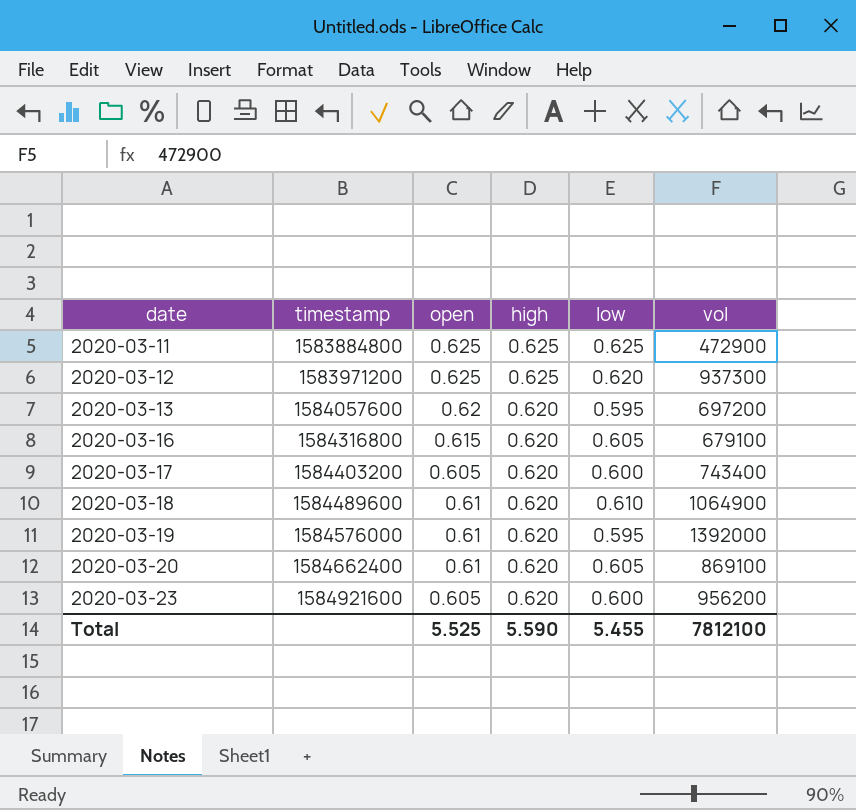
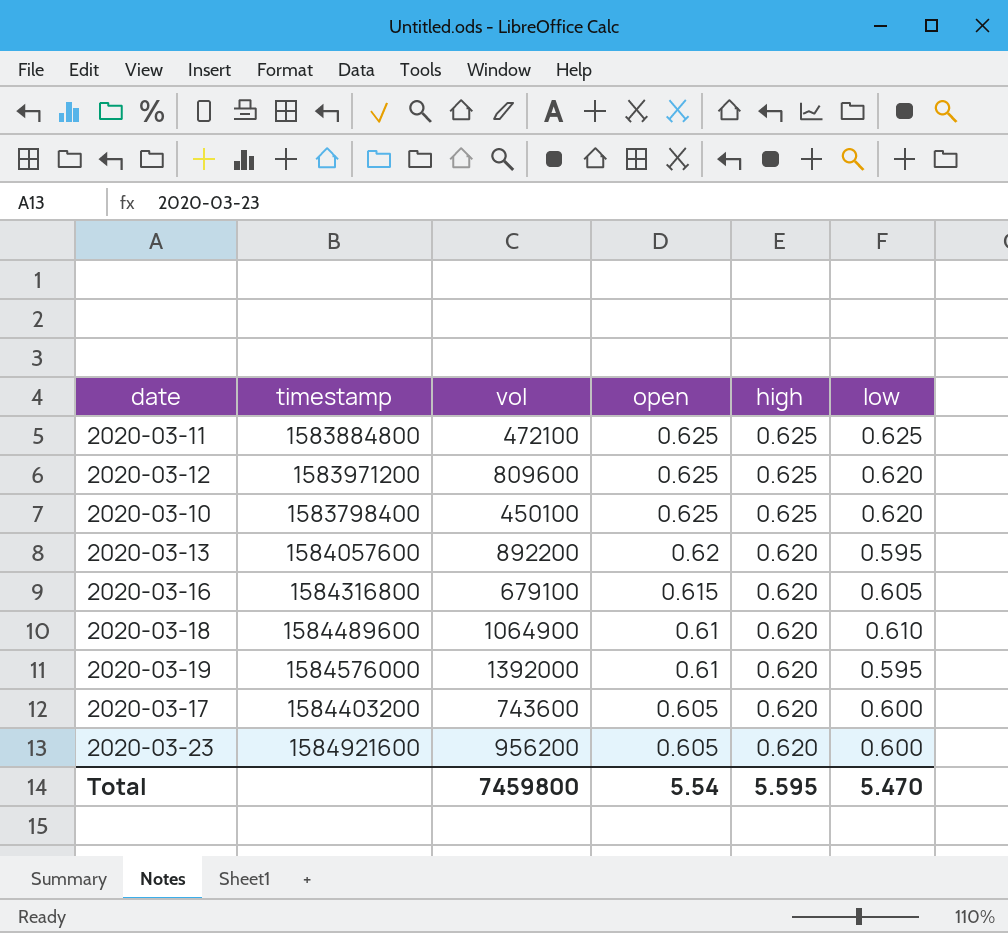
row order: date ascending -> open descending
column vol | position: 6 -> 3
row 2020-03-20: 1584662400 | 0.61 | 0.620 | 0.605 | 869100 -> none
2020-03-11 | vol: 472900 -> 472100
2020-03-12 | vol: 937300 -> 809600
row 2020-03-10: none -> 1583798400 | 450100 | 0.625 | 0.625 | 0.620
2020-03-13 | vol: 697200 -> 892200
2020-03-17 | vol: 743400 -> 743600
Total | vol: 7812100 -> 7459800
Total | open: 5.525 -> 5.54
Total | high: 5.590 -> 5.595
Total | low: 5.455 -> 5.470

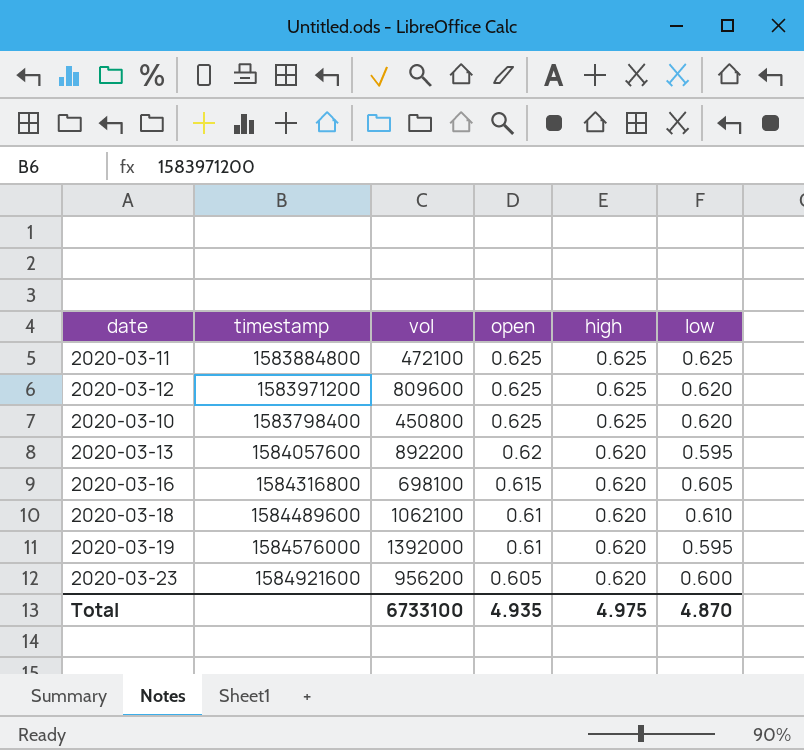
row 2020-03-17: 1584403200 | 743600 | 0.605 | 0.620 | 0.600 -> none
2020-03-10 | vol: 450100 -> 450800
2020-03-16 | vol: 679100 -> 698100
2020-03-18 | vol: 1064900 -> 1062100
Total | vol: 7459800 -> 6733100
Total | open: 5.54 -> 4.935
Total | high: 5.595 -> 4.975
Total | low: 5.470 -> 4.870

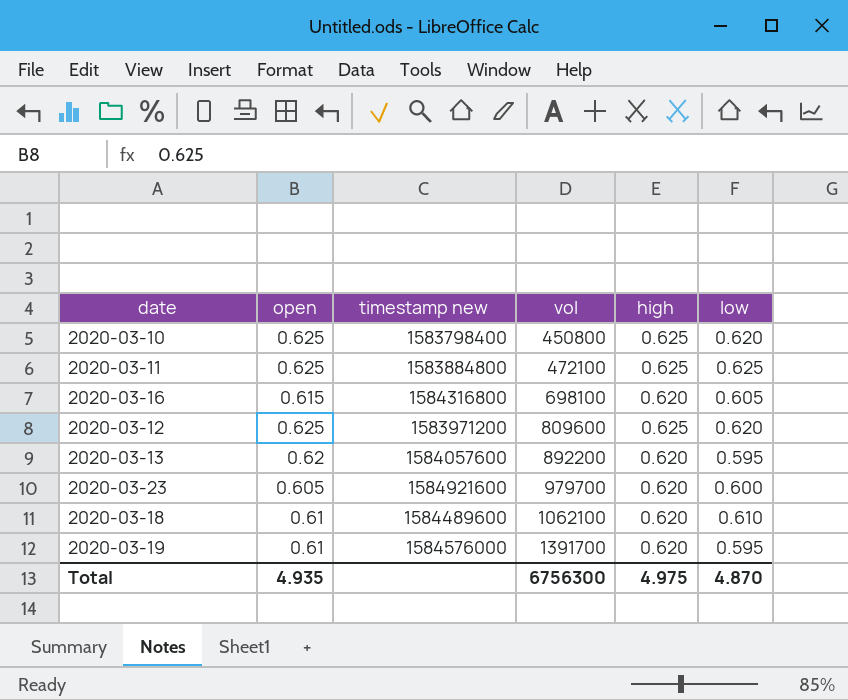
row order: open descending -> vol ascending
column open | position: 4 -> 2
column name: timestamp -> timestamp new
2020-03-23 | vol: 956200 -> 979700
2020-03-19 | vol: 1392000 -> 1391700
Total | vol: 6733100 -> 6756300

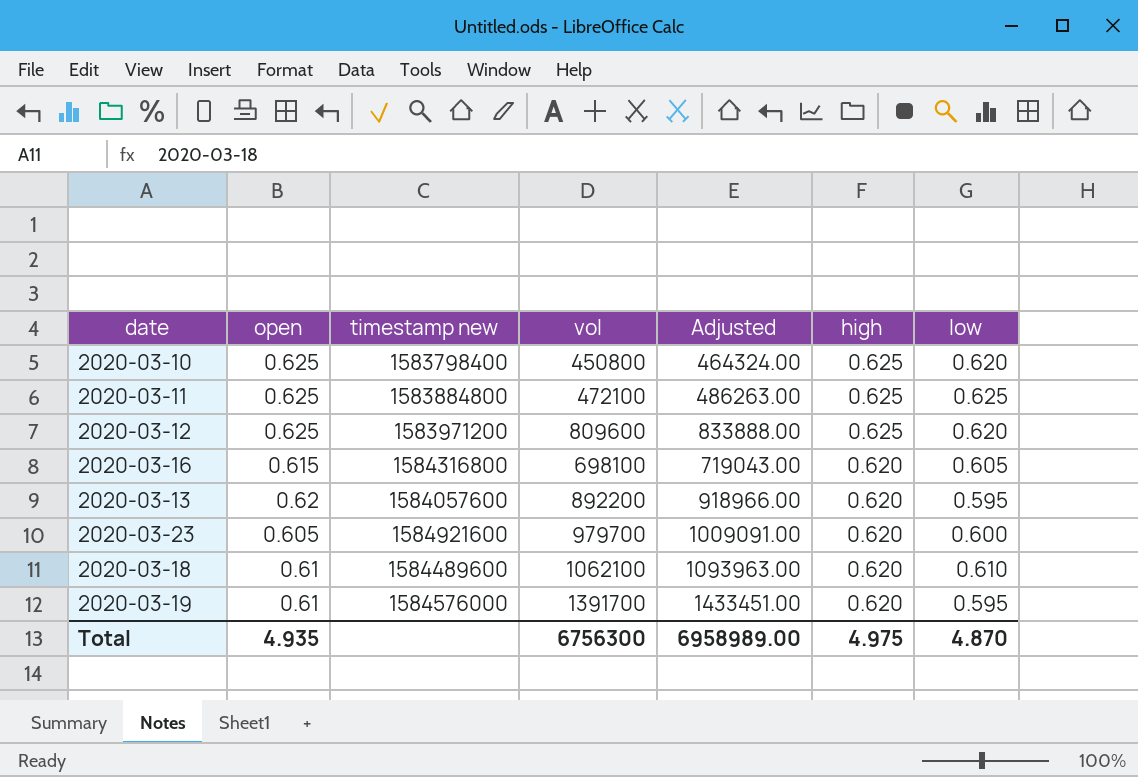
row order: vol ascending -> high descending
column Adjusted | formula: none -> [vol] * 1.03

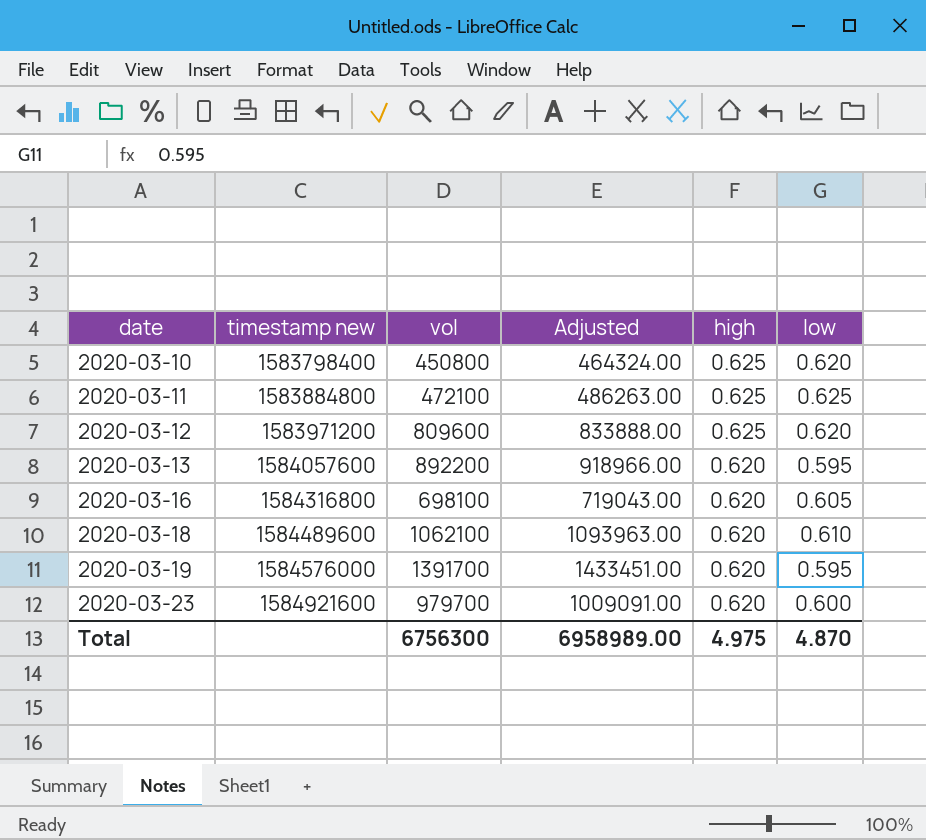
row order: high descending -> date ascending
column open | position: 2 -> none

